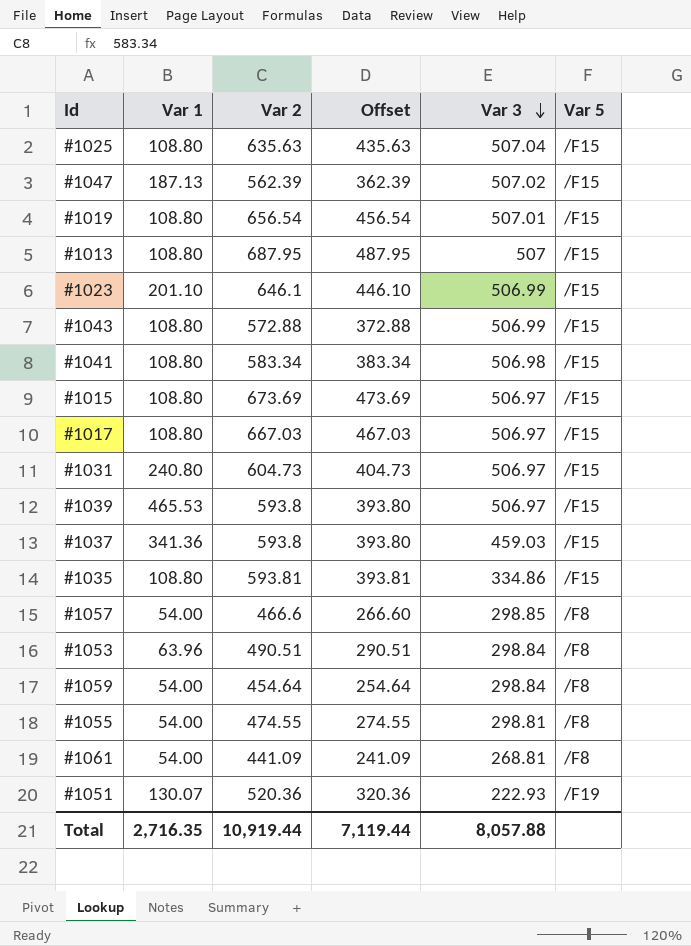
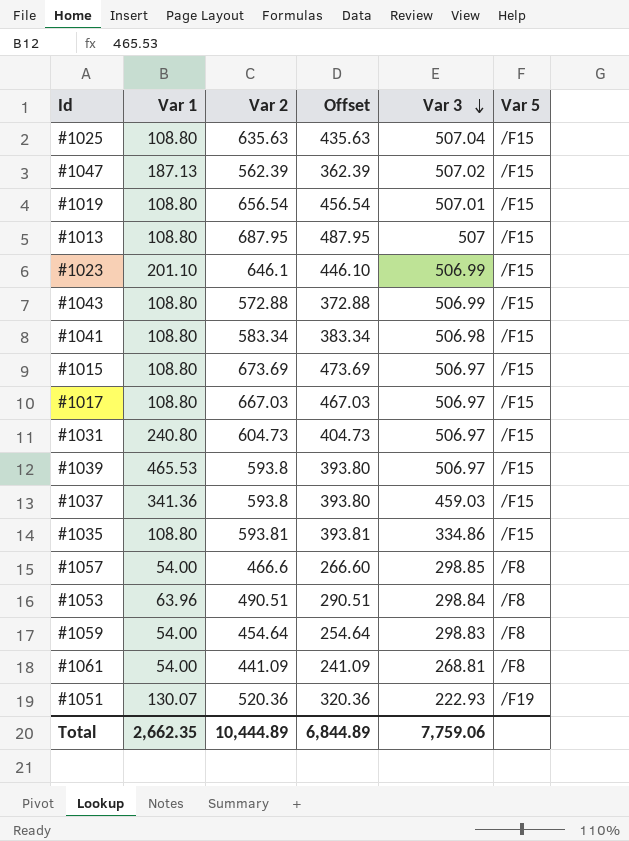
row #1055: 54.00 | 474.55 | 274.55 | 298.81 | /F8 -> none
#1059 | Var 3: 298.84 -> 298.83
Total | Var 1: 2,716.35 -> 2,662.35
Total | Var 2: 10,919.44 -> 10,444.89
Total | Offset: 7,119.44 -> 6,844.89
Total | Var 3: 8,057.88 -> 7,759.06

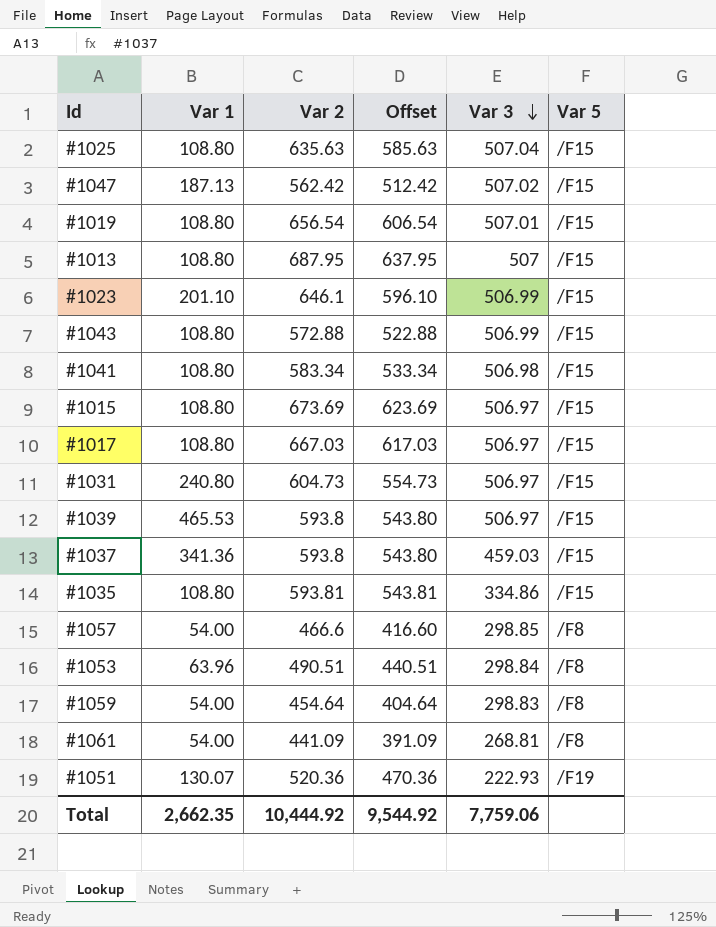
column Offset | formula: [Var 2] - 200 -> [Var 2] - 50
#1047 | Var 2: 562.39 -> 562.42
Total | Var 2: 10,444.89 -> 10,444.92
Total | Offset: 6,844.89 -> 9,544.92

